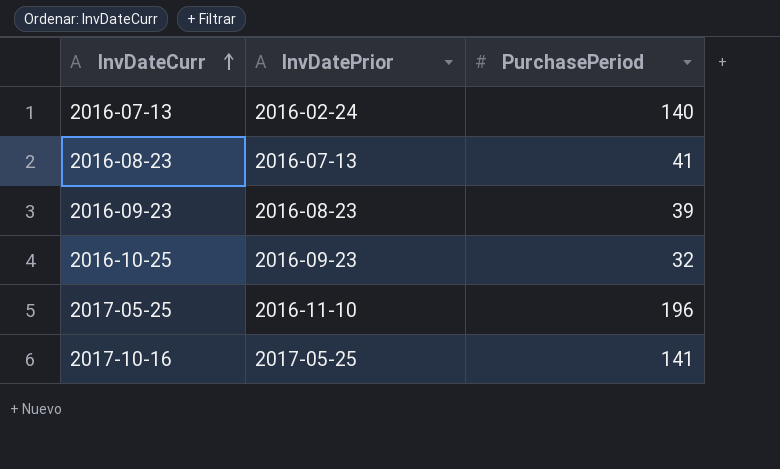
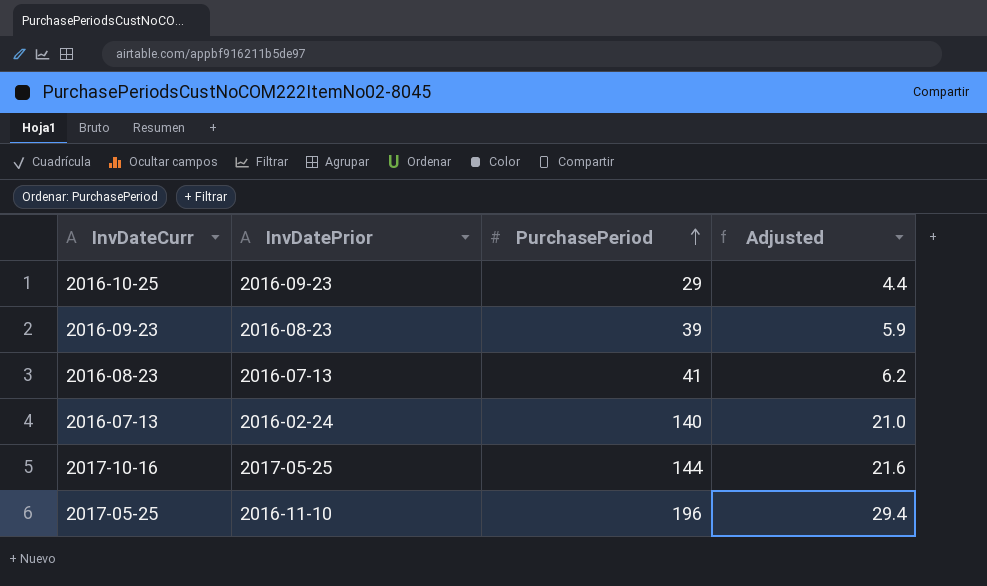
row order: InvDateCurr ascending -> PurchasePeriod ascending
column Adjusted | formula: none -> [PurchasePeriod] * 0.15
2016-10-25 | PurchasePeriod: 32 -> 29
2017-10-16 | PurchasePeriod: 141 -> 144

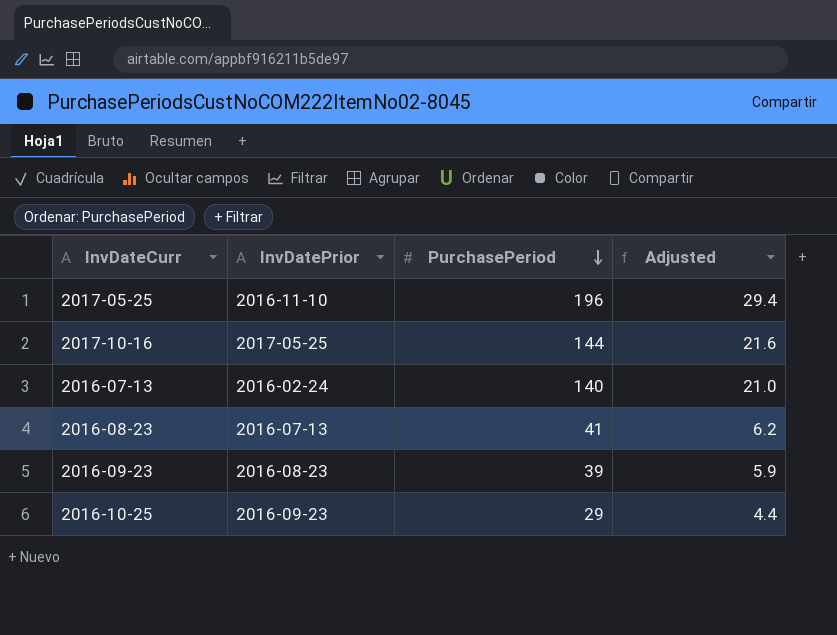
row order: PurchasePeriod ascending -> PurchasePeriod descending

